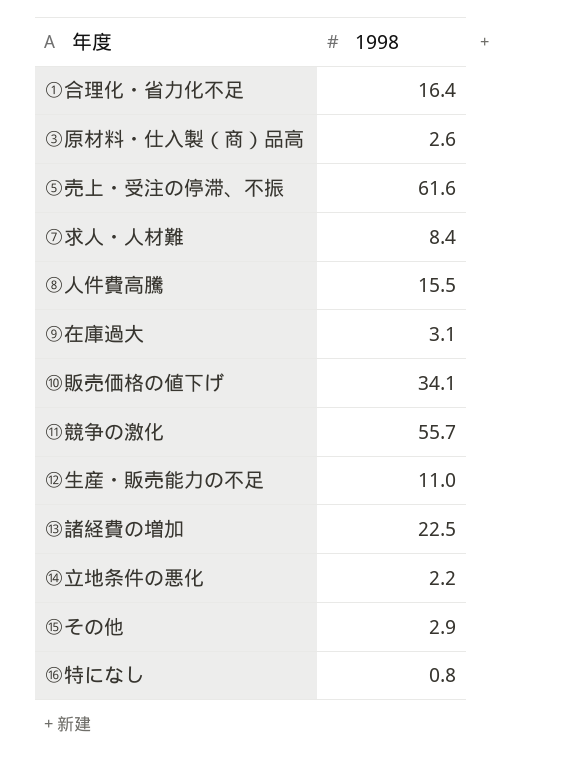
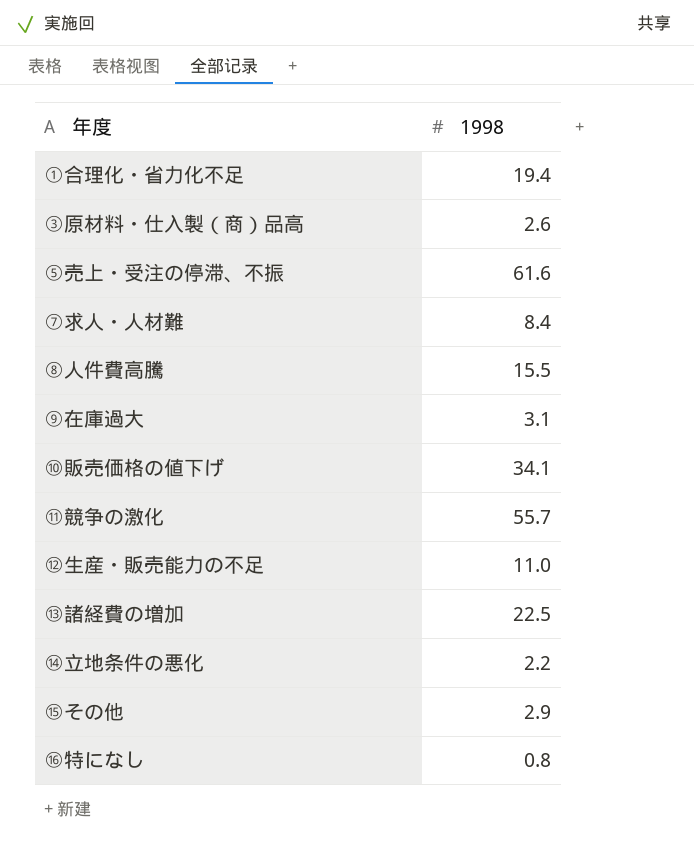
①合理化・省力化不足 | 1998: 16.4 -> 19.4

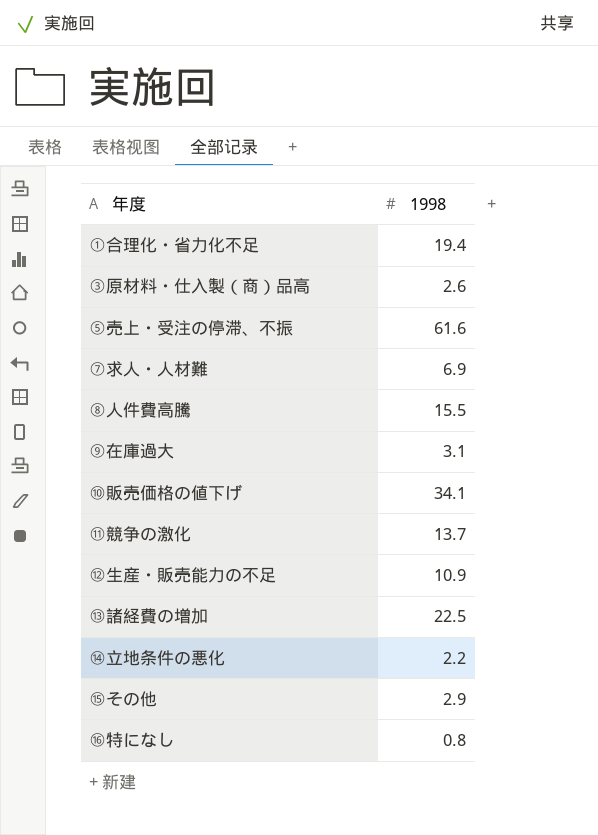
⑦求人・人材難 | 1998: 8.4 -> 6.9
⑪競争の激化 | 1998: 55.7 -> 13.7
⑫生産・販売能力の不足 | 1998: 11.0 -> 10.9

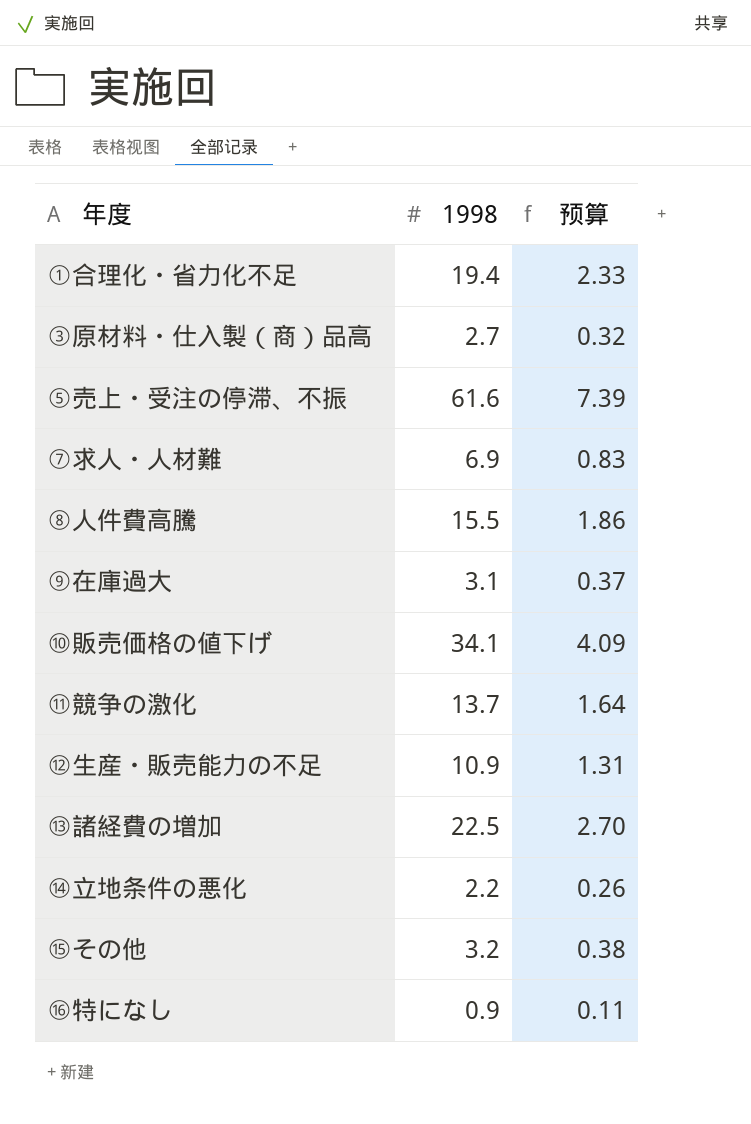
column 预算 | formula: none -> [1998] * 0.12
③原材料・仕入製（商）品高 | 1998: 2.6 -> 2.7
⑮その他 | 1998: 2.9 -> 3.2
⑯特になし | 1998: 0.8 -> 0.9

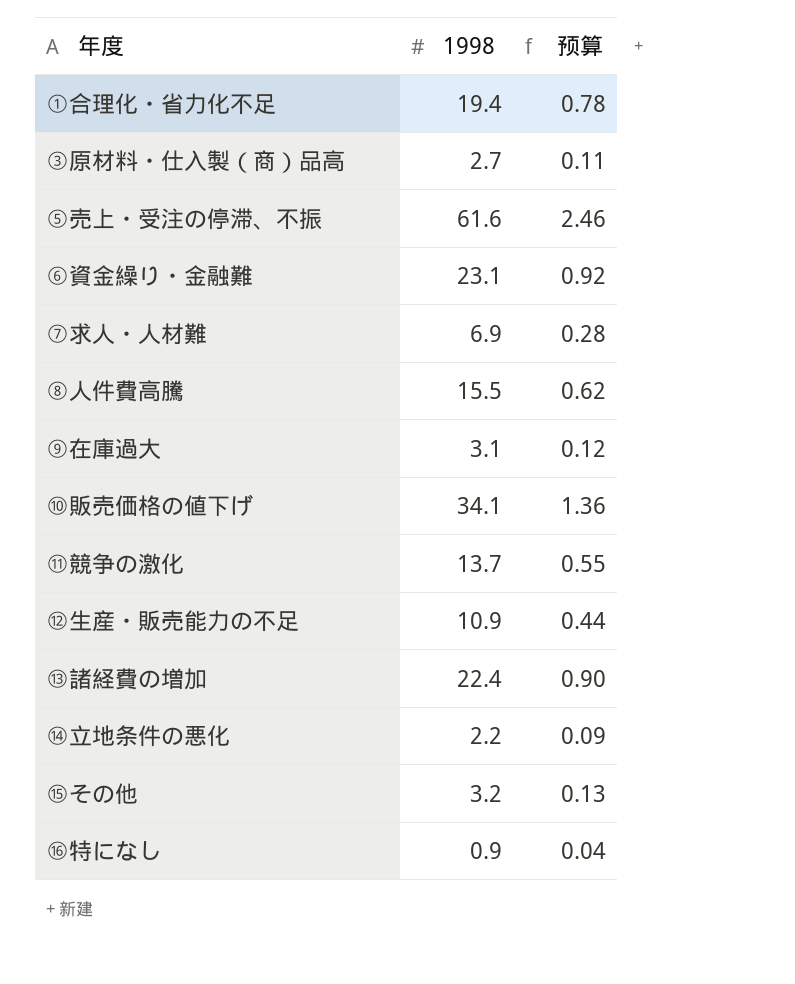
column 预算 | formula: [1998] * 0.12 -> [1998] * 0.04
row ⑥資金繰り・金融難: none -> 23.1 | 0.92
⑬諸経費の増加 | 1998: 22.5 -> 22.4

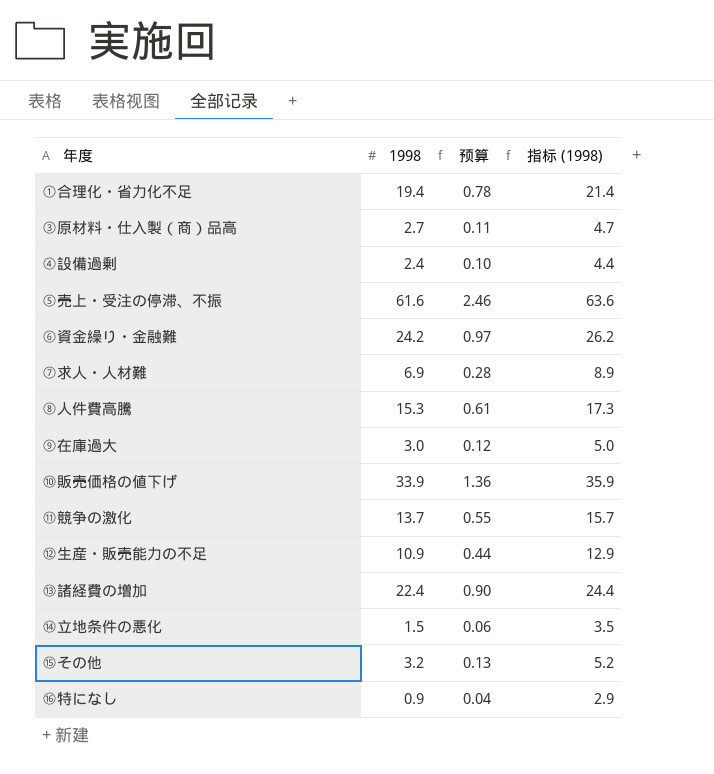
column 指标 (1998) | formula: none -> [1998] + 2
row ④設備過剰: none -> 2.4 | 0.10 | 4.4
⑥資金繰り・金融難 | 1998: 23.1 -> 24.2
⑥資金繰り・金融難 | 预算: 0.92 -> 0.97
⑧人件費高騰 | 1998: 15.5 -> 15.3
⑧人件費高騰 | 预算: 0.62 -> 0.61
⑨在庫過大 | 1998: 3.1 -> 3.0
⑩販売価格の値下げ | 1998: 34.1 -> 33.9
⑭立地条件の悪化 | 1998: 2.2 -> 1.5
⑭立地条件の悪化 | 预算: 0.09 -> 0.06

